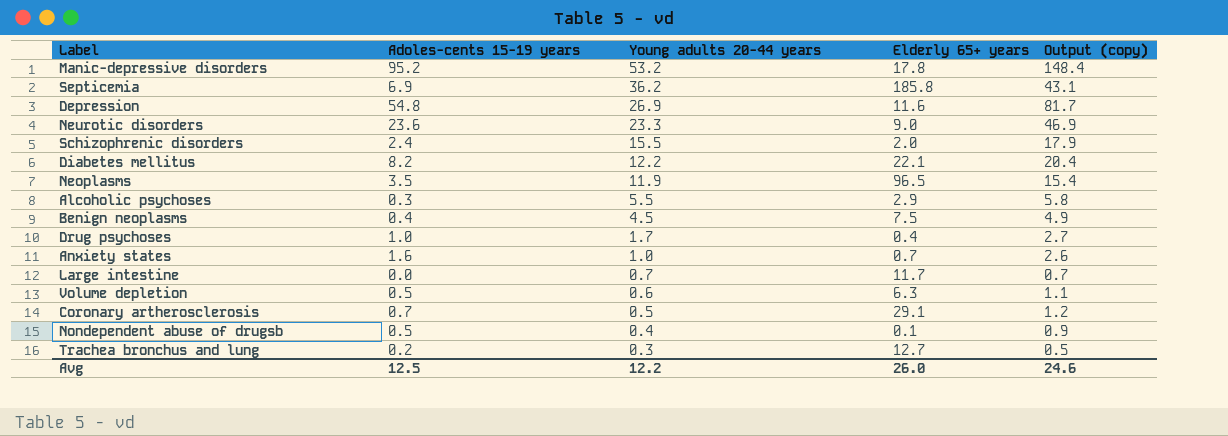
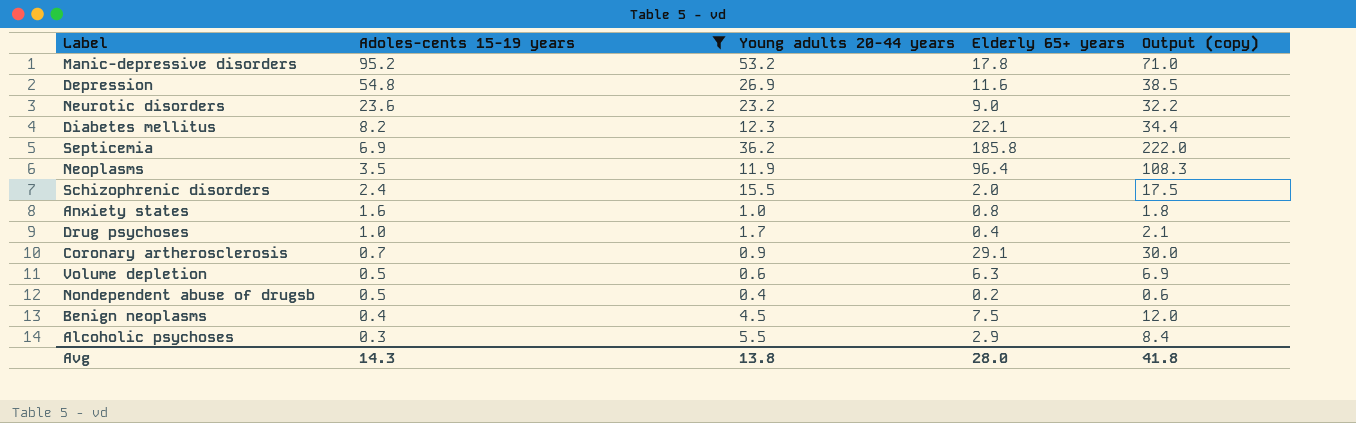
filter: none -> Adoles-cents 15-19 years >= 0.3
row order: Young adults 20-44 years descending -> Adoles-cents 15-19 years descending
column Output (copy) | formula: [Adoles-cents 15-19 years] + [Young adults 20-44 years] -> [Young adults 20-44 years] + [Elderly 65+ years]
Neurotic disorders | Young adults 20-44 years: 23.3 -> 23.2
Diabetes mellitus | Young adults 20-44 years: 12.2 -> 12.3
Neoplasms | Elderly 65+ years: 96.5 -> 96.4
Anxiety states | Elderly 65+ years: 0.7 -> 0.8
Coronary artherosclerosis | Young adults 20-44 years: 0.5 -> 0.9
Nondependent abuse of drugsb | Elderly 65+ years: 0.1 -> 0.2
Avg | Adoles-cents 15-19 years: 12.5 -> 14.3
Avg | Young adults 20-44 years: 12.2 -> 13.8
Avg | Elderly 65+ years: 26.0 -> 28.0
Avg | Output (copy): 24.6 -> 41.8

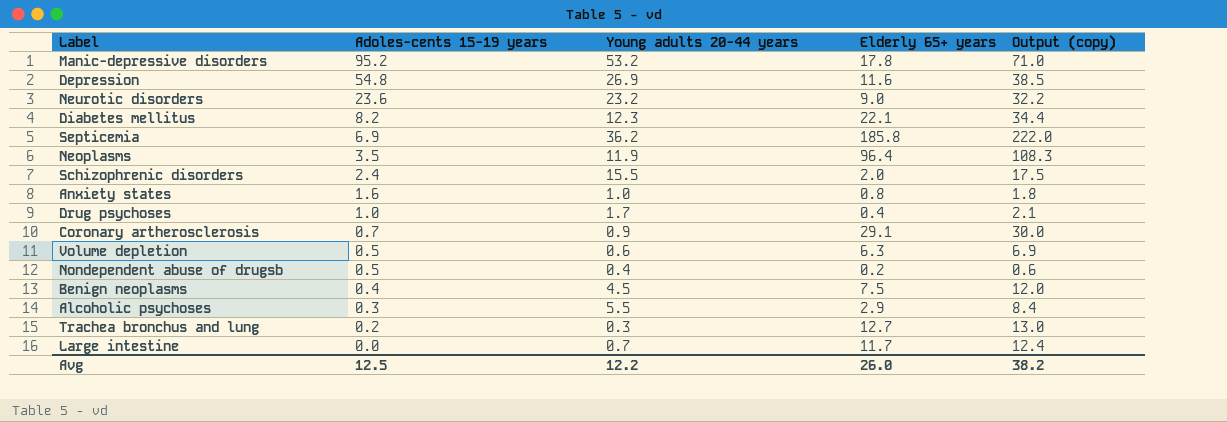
filter: Adoles-cents 15-19 years >= 0.3 -> none
Avg | Adoles-cents 15-19 years: 14.3 -> 12.5
Avg | Young adults 20-44 years: 13.8 -> 12.2
Avg | Elderly 65+ years: 28.0 -> 26.0
Avg | Output (copy): 41.8 -> 38.2

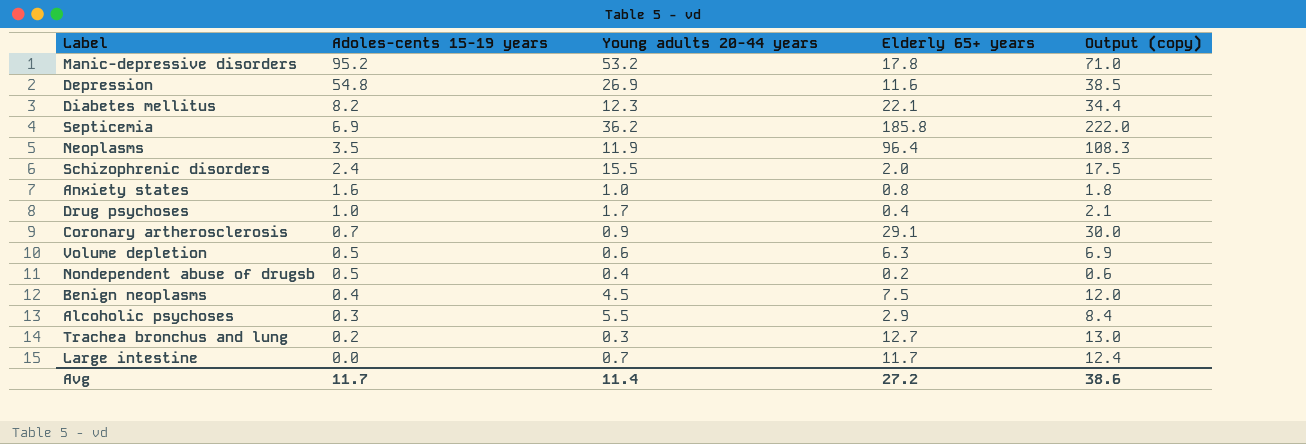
row Neurotic disorders: 23.6 | 23.2 | 9.0 | 32.2 -> none
Avg | Adoles-cents 15-19 years: 12.5 -> 11.7
Avg | Young adults 20-44 years: 12.2 -> 11.4
Avg | Elderly 65+ years: 26.0 -> 27.2
Avg | Output (copy): 38.2 -> 38.6

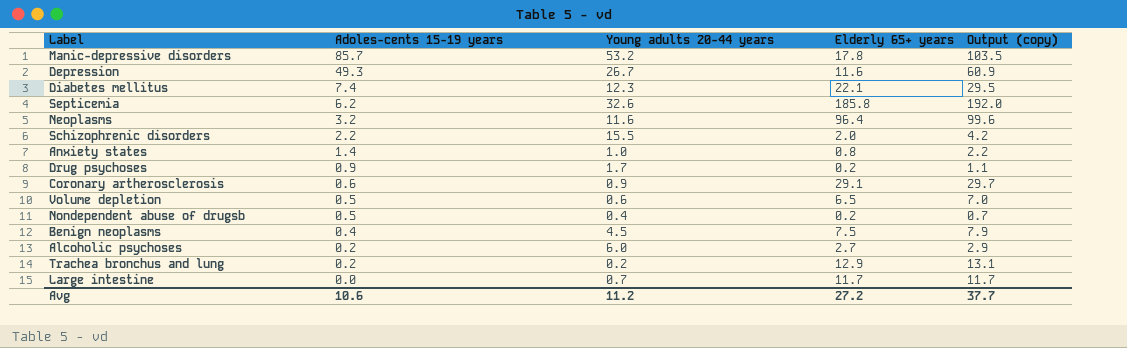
column Output (copy) | formula: [Young adults 20-44 years] + [Elderly 65+ years] -> [Adoles-cents 15-19 years] + [Elderly 65+ years]
Manic-depressive disorders | Adoles-cents 15-19 years: 95.2 -> 85.7
Depression | Adoles-cents 15-19 years: 54.8 -> 49.3
Depression | Young adults 20-44 years: 26.9 -> 26.7
Diabetes mellitus | Adoles-cents 15-19 years: 8.2 -> 7.4
Septicemia | Adoles-cents 15-19 years: 6.9 -> 6.2
Septicemia | Young adults 20-44 years: 36.2 -> 32.6
Neoplasms | Adoles-cents 15-19 years: 3.5 -> 3.2
Neoplasms | Young adults 20-44 years: 11.9 -> 11.6
Schizophrenic disorders | Adoles-cents 15-19 years: 2.4 -> 2.2
Anxiety states | Adoles-cents 15-19 years: 1.6 -> 1.4
Drug psychoses | Adoles-cents 15-19 years: 1.0 -> 0.9
Drug psychoses | Elderly 65+ years: 0.4 -> 0.2
Coronary artherosclerosis | Adoles-cents 15-19 years: 0.7 -> 0.6
Volume depletion | Elderly 65+ years: 6.3 -> 6.5
Alcoholic psychoses | Adoles-cents 15-19 years: 0.3 -> 0.2
Alcoholic psychoses | Young adults 20-44 years: 5.5 -> 6.0
Alcoholic psychoses | Elderly 65+ years: 2.9 -> 2.7
Trachea bronchus and lung | Young adults 20-44 years: 0.3 -> 0.2
Trachea bronchus and lung | Elderly 65+ years: 12.7 -> 12.9
Avg | Adoles-cents 15-19 years: 11.7 -> 10.6
Avg | Young adults 20-44 years: 11.4 -> 11.2
Avg | Output (copy): 38.6 -> 37.7

